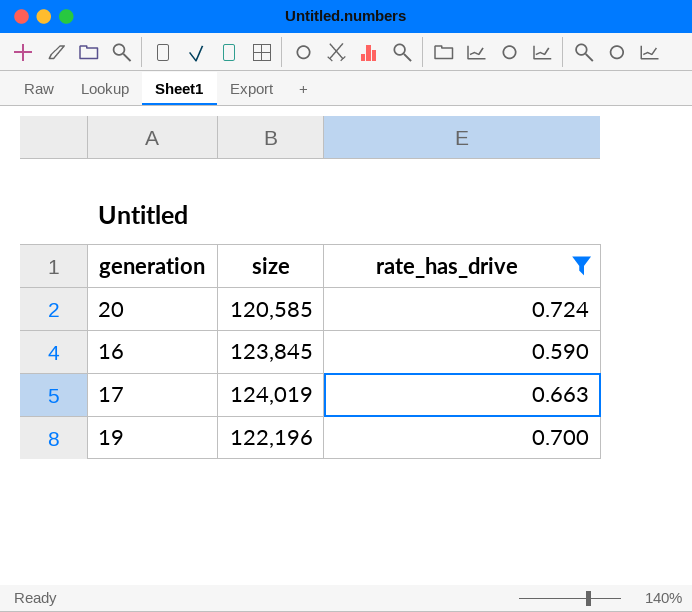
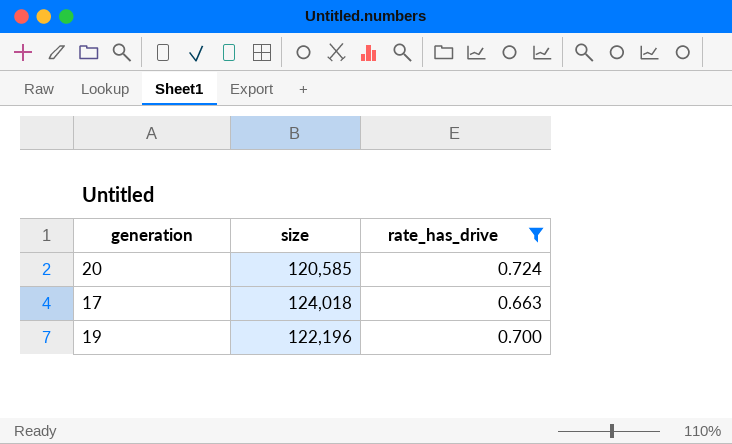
row 16: 123,845 | 0.590 -> none
17 | size: 124,019 -> 124,018

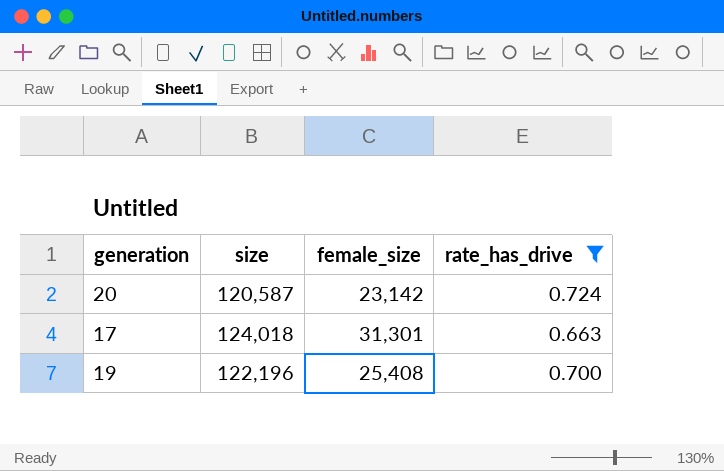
column female_size | position: none -> 3
20 | size: 120,585 -> 120,587

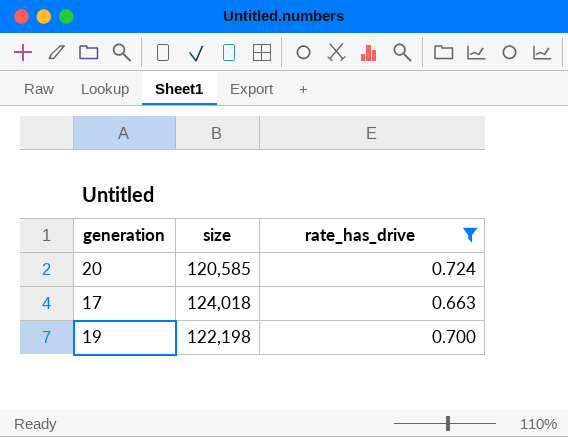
column female_size | position: 3 -> none
20 | size: 120,587 -> 120,585
19 | size: 122,196 -> 122,198

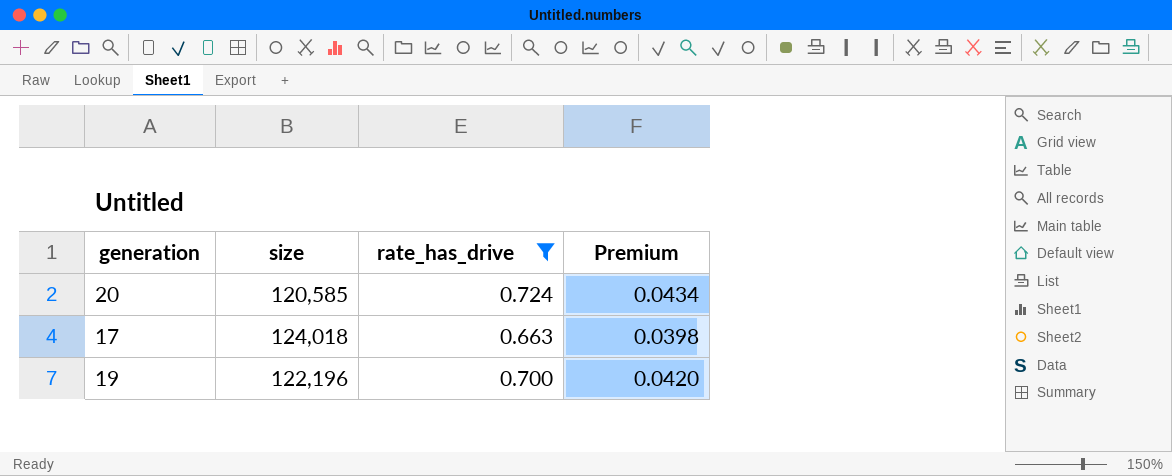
column Premium | formula: none -> [rate_has_drive] * 0.06
19 | size: 122,198 -> 122,196

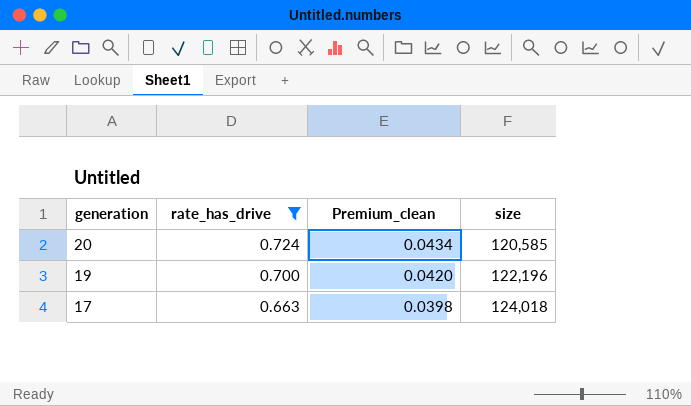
row order: none -> generation descending
column name: Premium -> Premium_clean
column size | position: 2 -> 4

